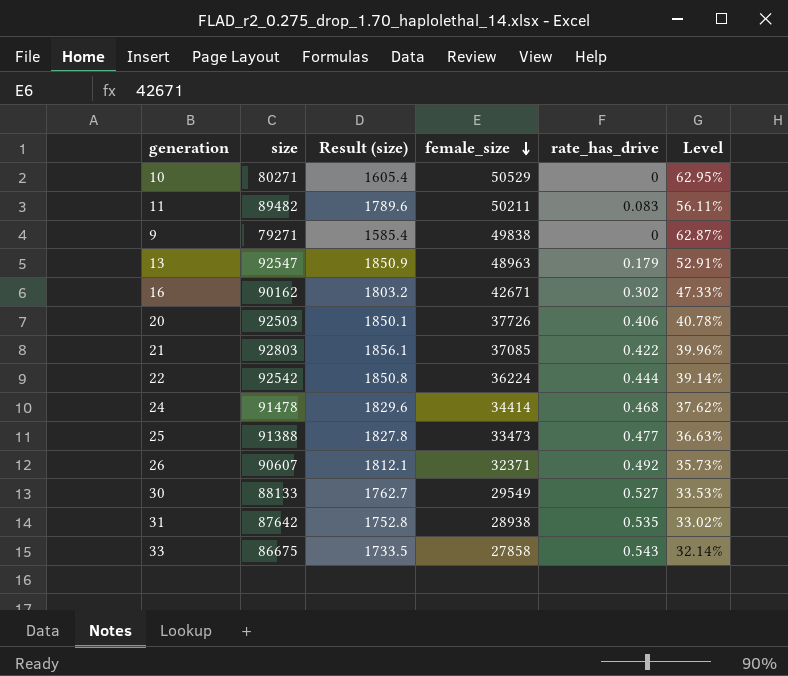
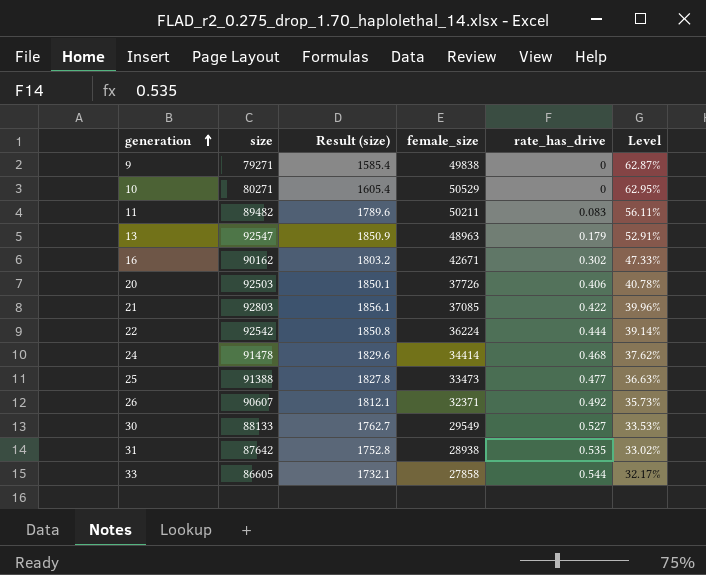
row order: female_size descending -> generation ascending
33 | size: 86675 -> 86605
33 | Result (size): 1733.5 -> 1732.1
33 | rate_has_drive: 0.543 -> 0.544
33 | Level: 32.14% -> 32.17%

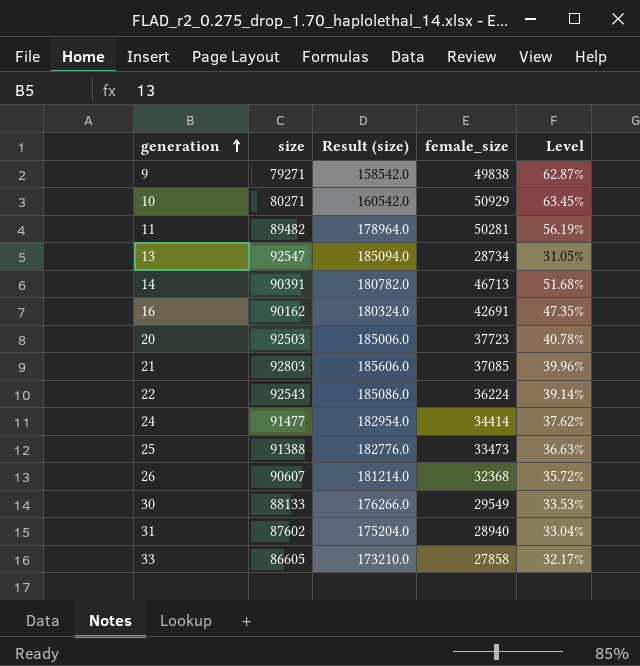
column rate_has_drive | position: 5 -> none
column Result (size) | formula: [size] * 0.02 -> [size] * 2
10 | female_size: 50529 -> 50929
10 | Level: 62.95% -> 63.45%
11 | female_size: 50211 -> 50281
11 | Level: 56.11% -> 56.19%
13 | female_size: 48963 -> 28734
13 | Level: 52.91% -> 31.05%
row 14: none -> 90391 | 180782.0 | 46713 | 51.68%
16 | female_size: 42671 -> 42691
16 | Level: 47.33% -> 47.35%
20 | female_size: 37726 -> 37723
22 | size: 92542 -> 92543
24 | size: 91478 -> 91477
26 | female_size: 32371 -> 32368
26 | Level: 35.73% -> 35.72%
31 | size: 87642 -> 87602
31 | female_size: 28938 -> 28940
31 | Level: 33.02% -> 33.04%

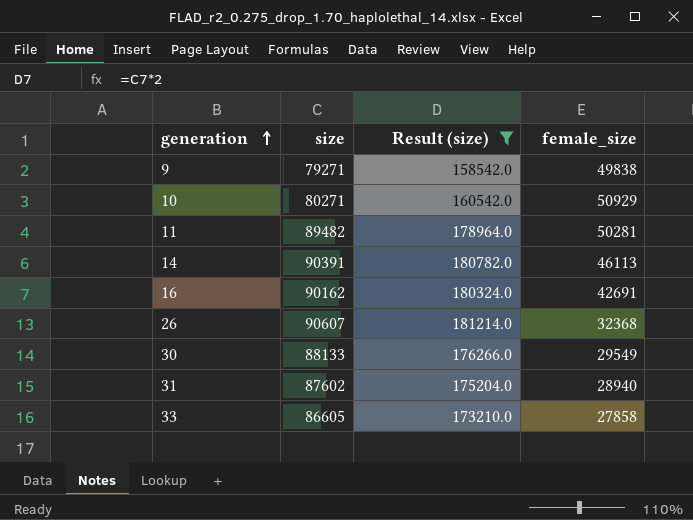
filter: none -> Result (size) <= 181214.0
column Level | formula: [female_size] / [size] -> none
14 | female_size: 46713 -> 46113

